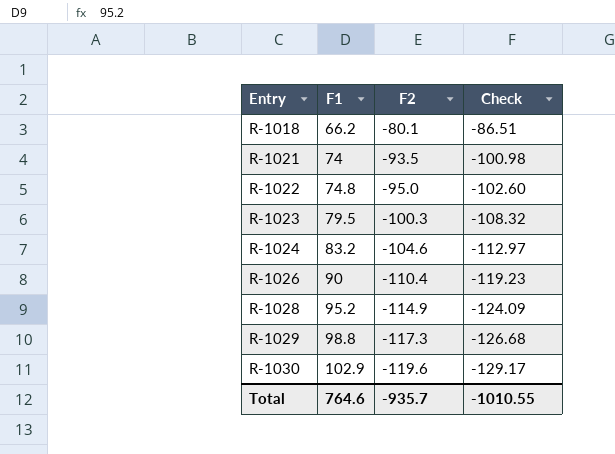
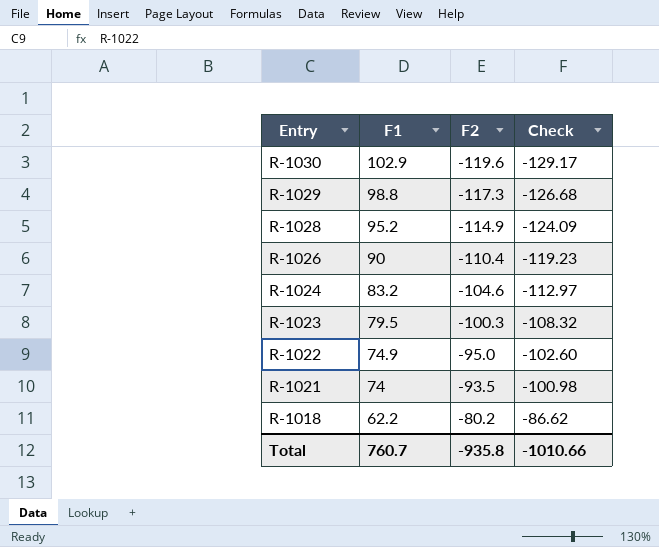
row order: Entry ascending -> Entry descending
R-1022 | F1: 74.8 -> 74.9
R-1018 | F1: 66.2 -> 62.2
R-1018 | F2: -80.1 -> -80.2
R-1018 | Check: -86.51 -> -86.62
Total | F1: 764.6 -> 760.7
Total | F2: -935.7 -> -935.8
Total | Check: -1010.55 -> -1010.66

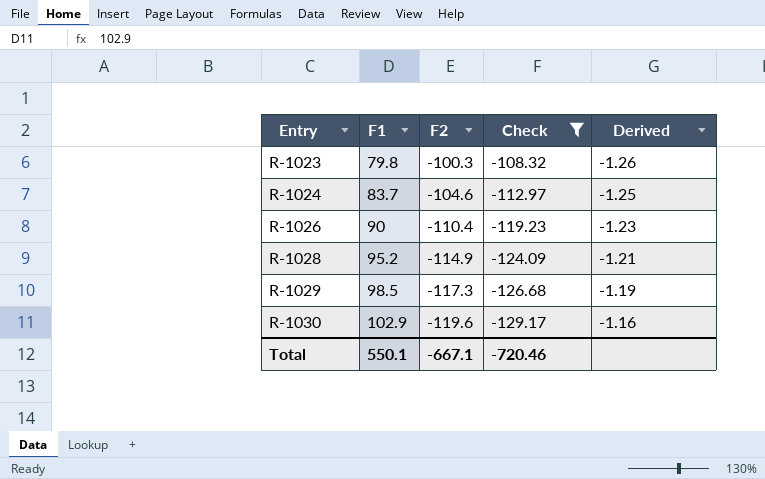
filter: none -> Check <= -108.32
row order: Entry descending -> Entry ascending
column Derived | formula: none -> [F2] / [F1]
R-1023 | F1: 79.5 -> 79.8
R-1024 | F1: 83.2 -> 83.7
R-1029 | F1: 98.8 -> 98.5
Total | F1: 760.7 -> 550.1
Total | F2: -935.8 -> -667.1
Total | Check: -1010.66 -> -720.46

